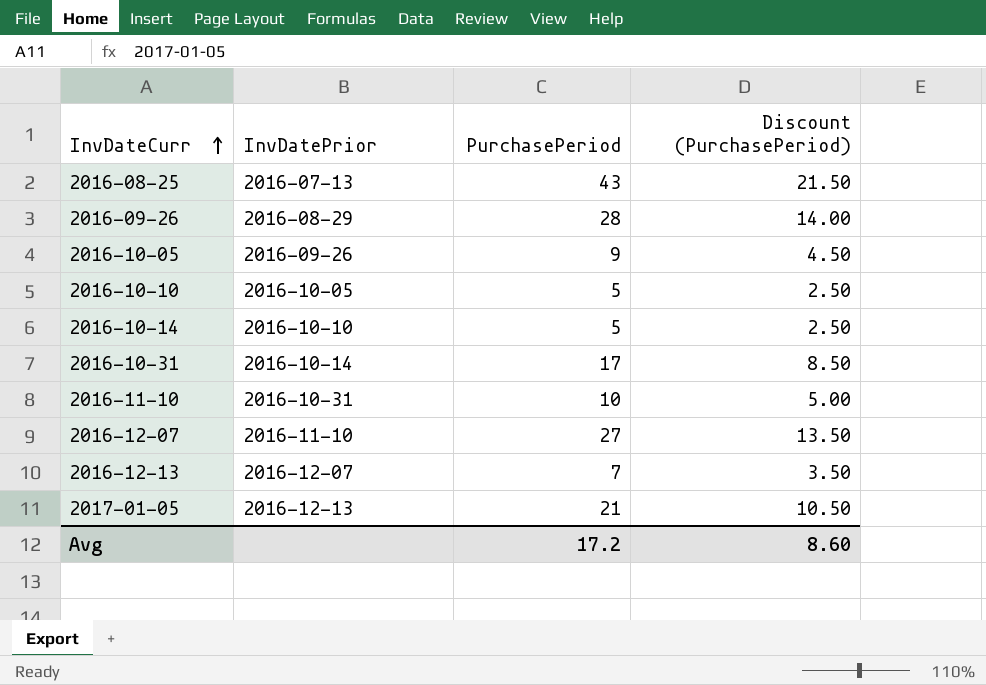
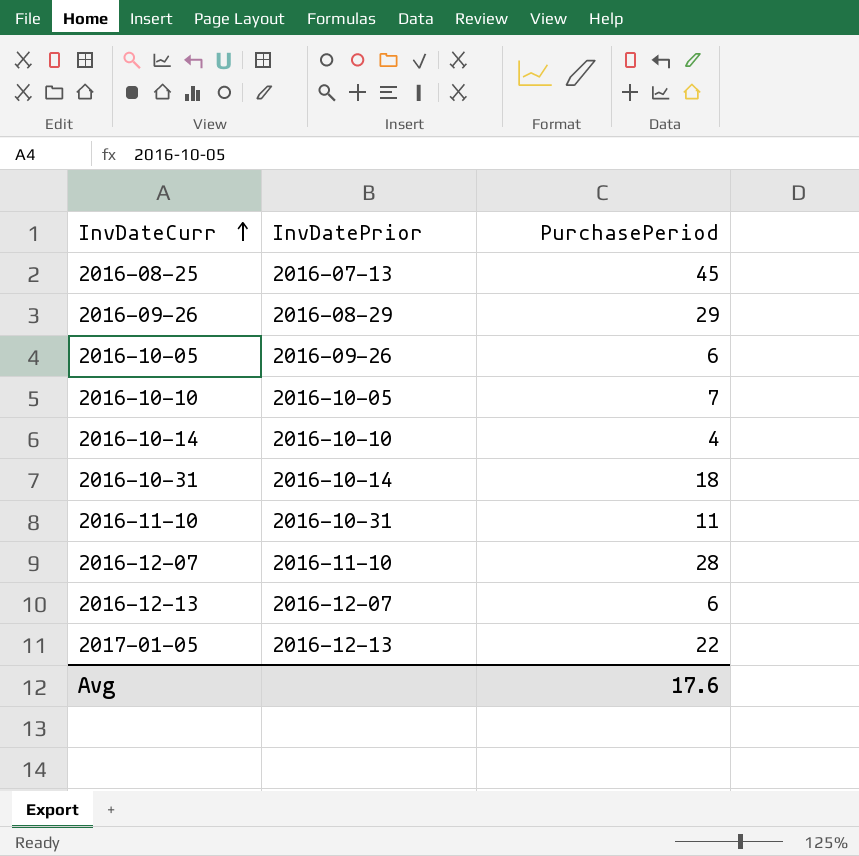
column Discount (PurchasePeriod) | formula: [PurchasePeriod] * 0.5 -> none
2016-08-25 | PurchasePeriod: 43 -> 45
2016-09-26 | PurchasePeriod: 28 -> 29
2016-10-05 | PurchasePeriod: 9 -> 6
2016-10-10 | PurchasePeriod: 5 -> 7
2016-10-14 | PurchasePeriod: 5 -> 4
2016-10-31 | PurchasePeriod: 17 -> 18
2016-11-10 | PurchasePeriod: 10 -> 11
2016-12-07 | PurchasePeriod: 27 -> 28
2016-12-13 | PurchasePeriod: 7 -> 6
2017-01-05 | PurchasePeriod: 21 -> 22
Avg | PurchasePeriod: 17.2 -> 17.6

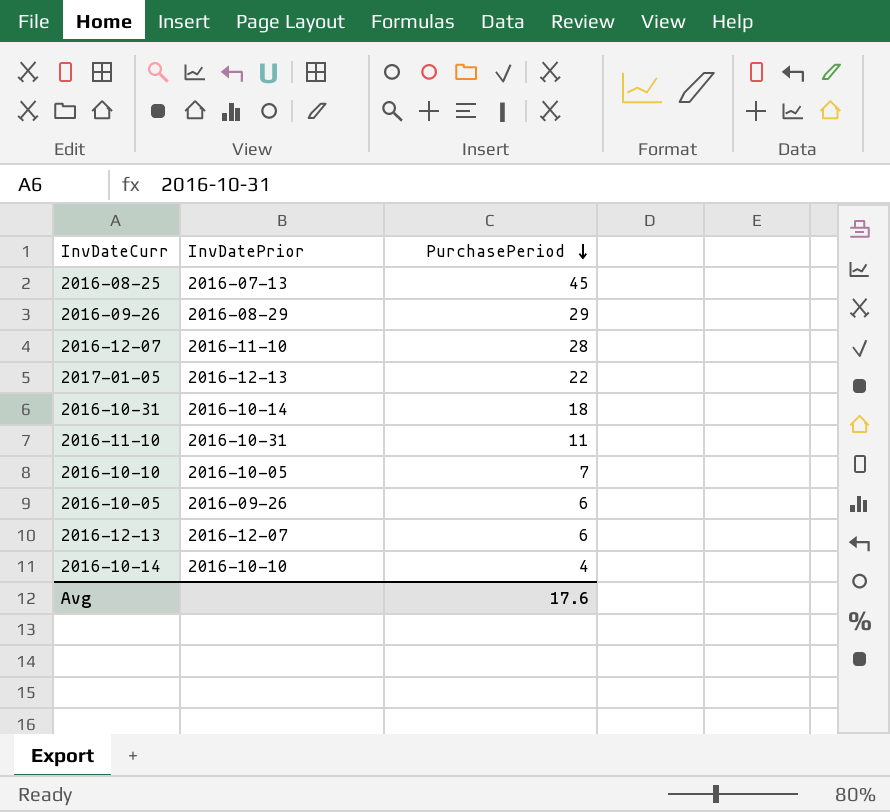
row order: InvDateCurr ascending -> PurchasePeriod descending

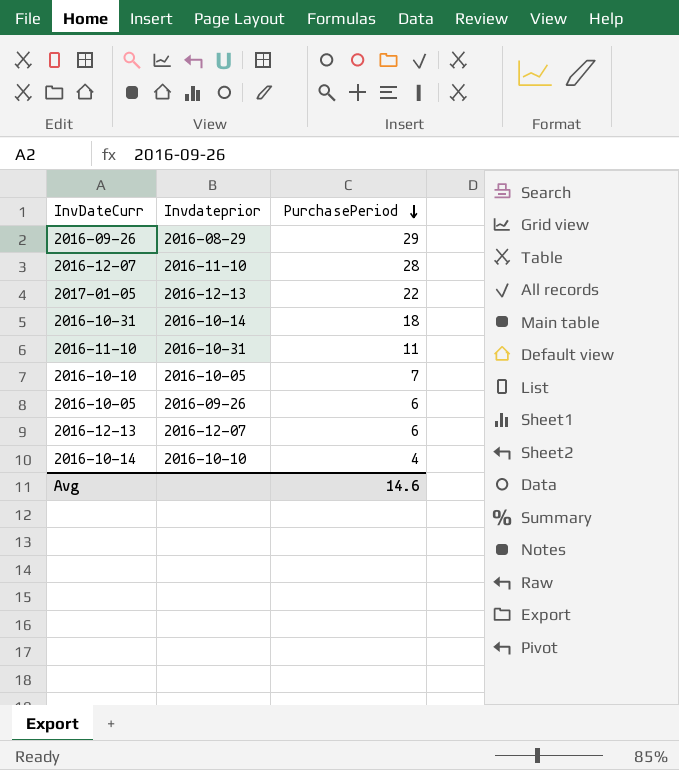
column name: InvDatePrior -> Invdateprior
row 2016-08-25: 2016-07-13 | 45 -> none
Avg | PurchasePeriod: 17.6 -> 14.6

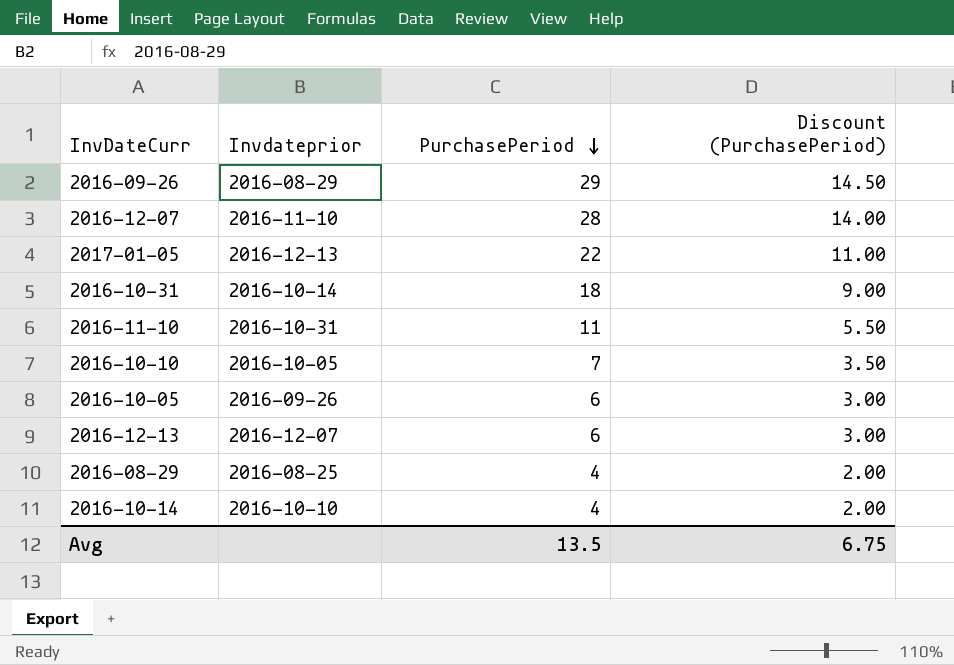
column Discount (PurchasePeriod) | formula: none -> [PurchasePeriod] * 0.5
row 2016-08-29: none -> 2016-08-25 | 4 | 2.00
Avg | PurchasePeriod: 14.6 -> 13.5

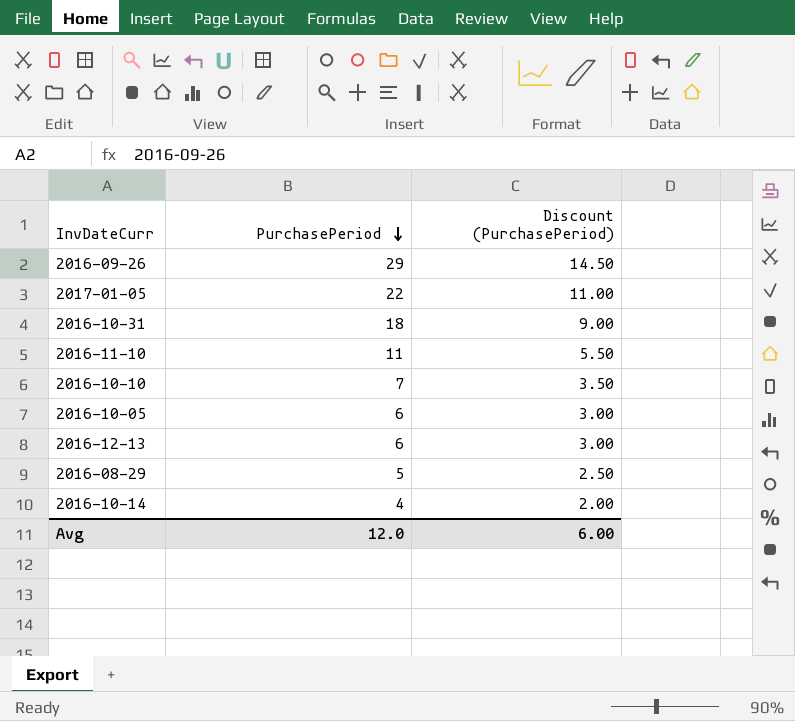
column Invdateprior | position: 2 -> none
row 2016-12-07: 2016-11-10 | 28 | 14.00 -> none
2016-08-29 | PurchasePeriod: 4 -> 5
2016-08-29 | Discount (PurchasePeriod): 2.00 -> 2.50
Avg | PurchasePeriod: 13.5 -> 12.0
Avg | Discount (PurchasePeriod): 6.75 -> 6.00

